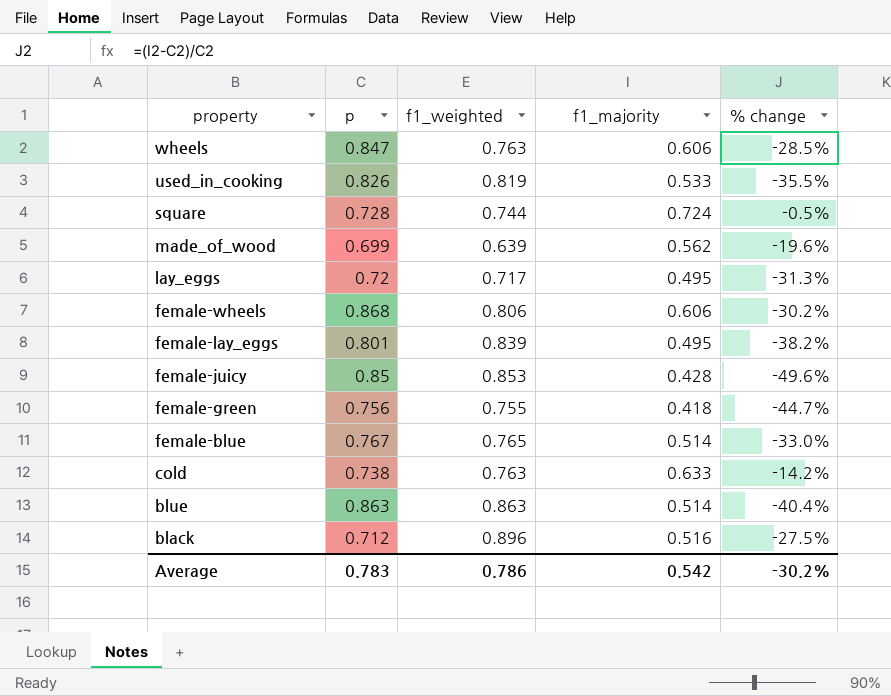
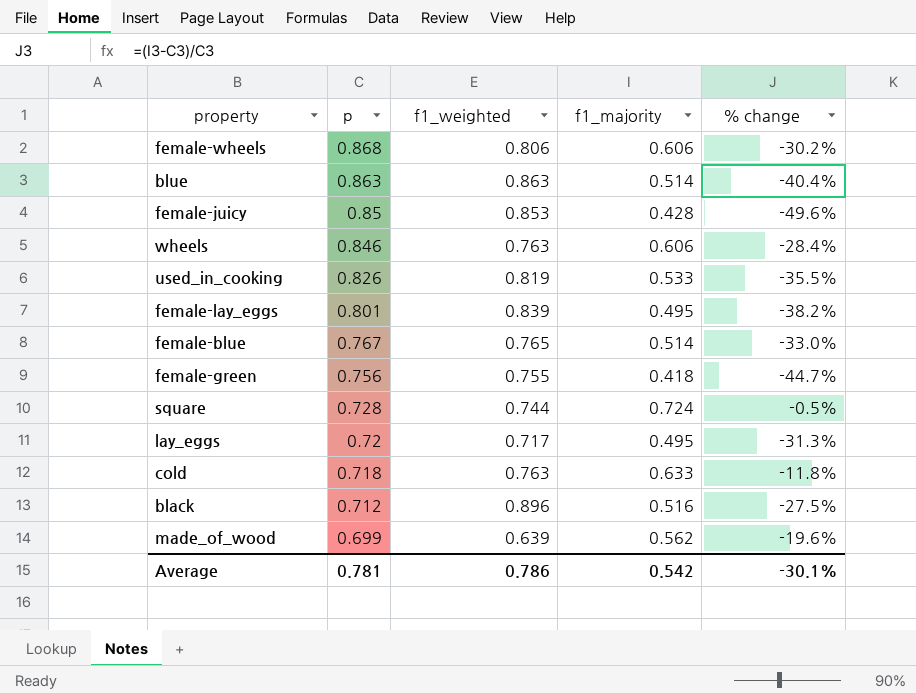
row order: property descending -> p descending
wheels | p: 0.847 -> 0.846
wheels | % change: -28.5% -> -28.4%
cold | p: 0.738 -> 0.718
cold | % change: -14.2% -> -11.8%
Average | p: 0.783 -> 0.781
Average | % change: -30.2% -> -30.1%

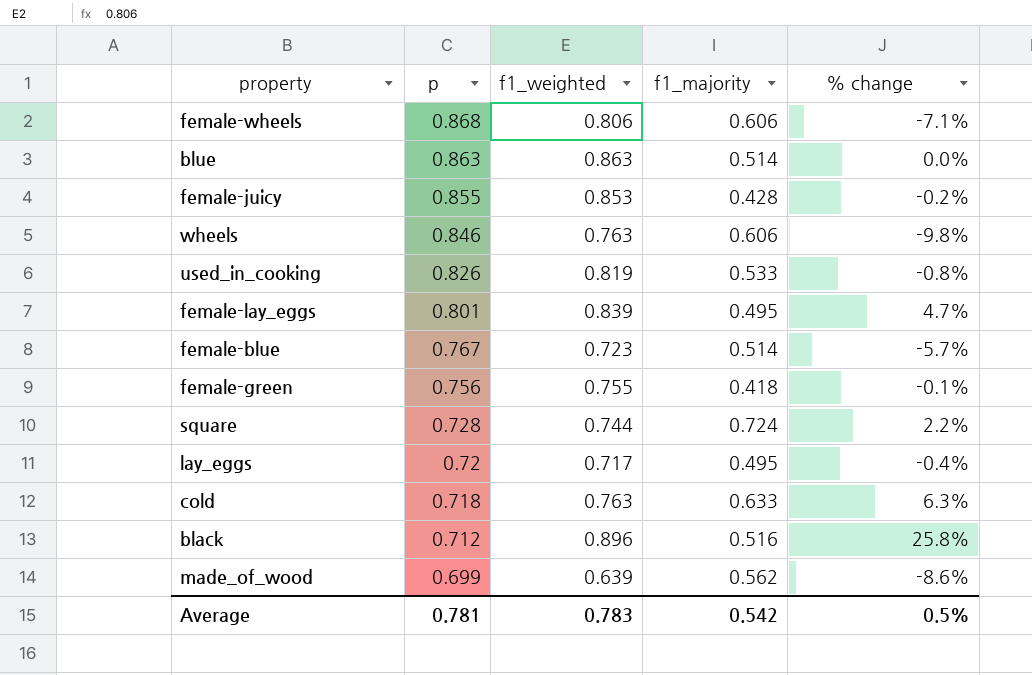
column % change | formula: ([f1_majority] - [p]) / [p] -> ([f1_weighted] - [p]) / [p]
female-juicy | p: 0.85 -> 0.855
female-blue | f1_weighted: 0.765 -> 0.723
Average | f1_weighted: 0.786 -> 0.783
Average | % change: -30.1% -> 0.5%

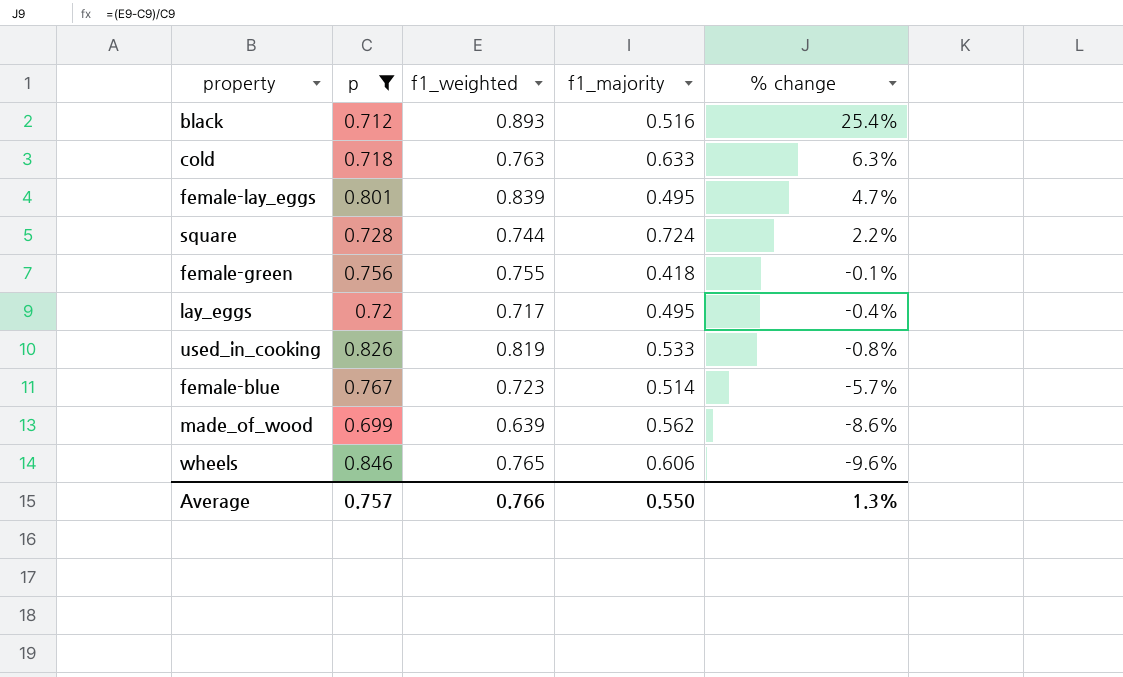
filter: none -> p <= 0.846
row order: p descending -> % change descending
black | f1_weighted: 0.896 -> 0.893
black | % change: 25.8% -> 25.4%
wheels | f1_weighted: 0.763 -> 0.765
wheels | % change: -9.8% -> -9.6%
Average | p: 0.781 -> 0.757
Average | f1_weighted: 0.783 -> 0.766
Average | f1_majority: 0.542 -> 0.550
Average | % change: 0.5% -> 1.3%

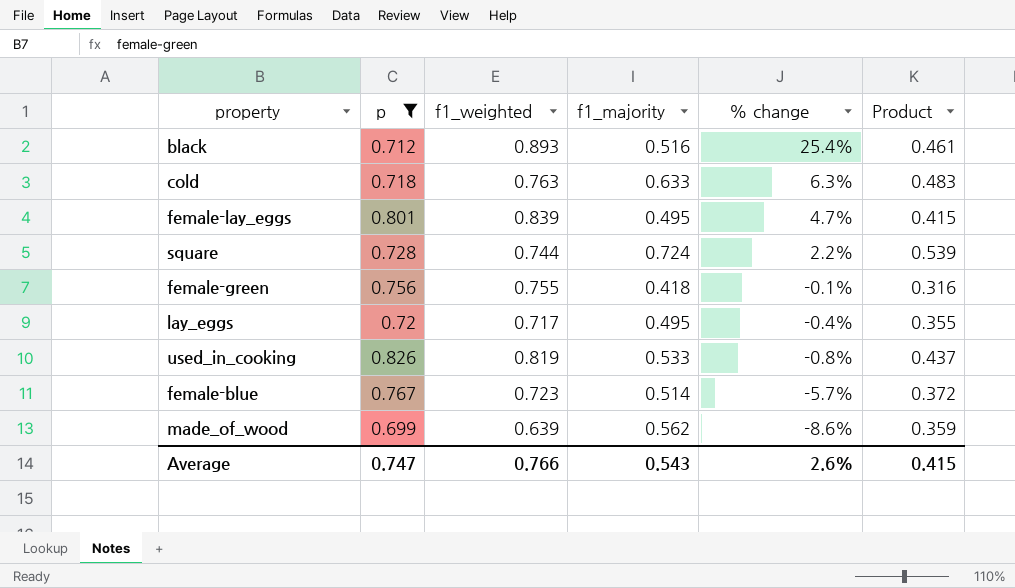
column Product | formula: none -> [f1_weighted] * [f1_majority]
row wheels: 0.846 | 0.765 | 0.606 | -9.6% -> none
Average | p: 0.757 -> 0.747
Average | f1_majority: 0.550 -> 0.543
Average | % change: 1.3% -> 2.6%

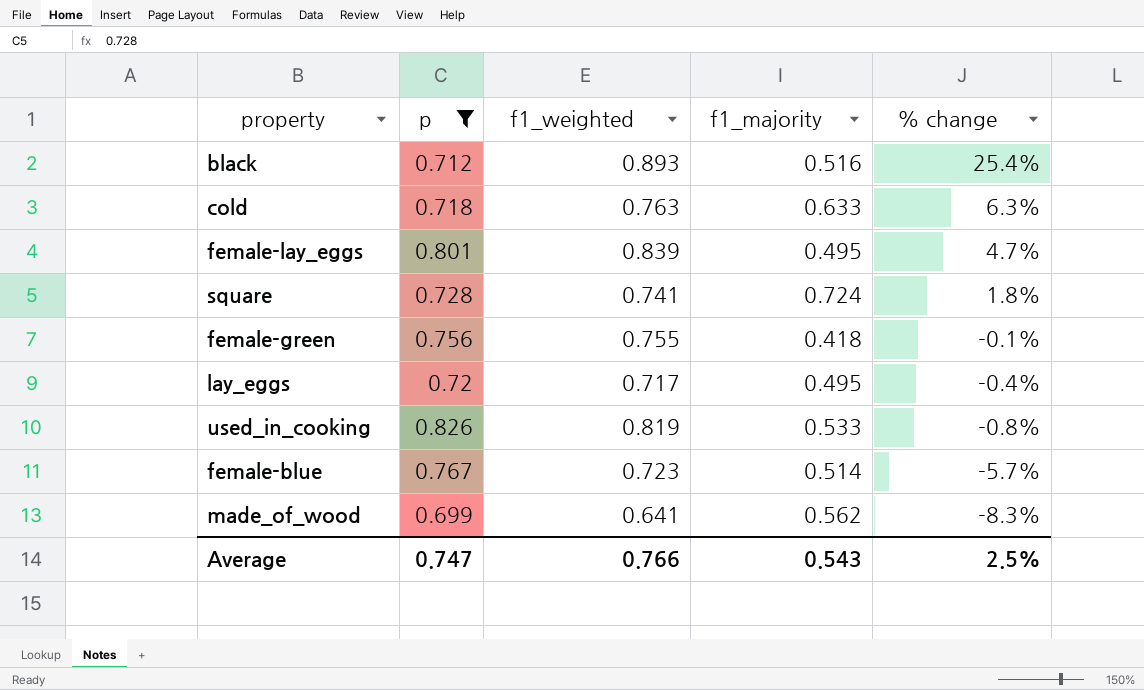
column Product | formula: [f1_weighted] * [f1_majority] -> none
square | f1_weighted: 0.744 -> 0.741
square | % change: 2.2% -> 1.8%
made_of_wood | f1_weighted: 0.639 -> 0.641
made_of_wood | % change: -8.6% -> -8.3%
Average | % change: 2.6% -> 2.5%

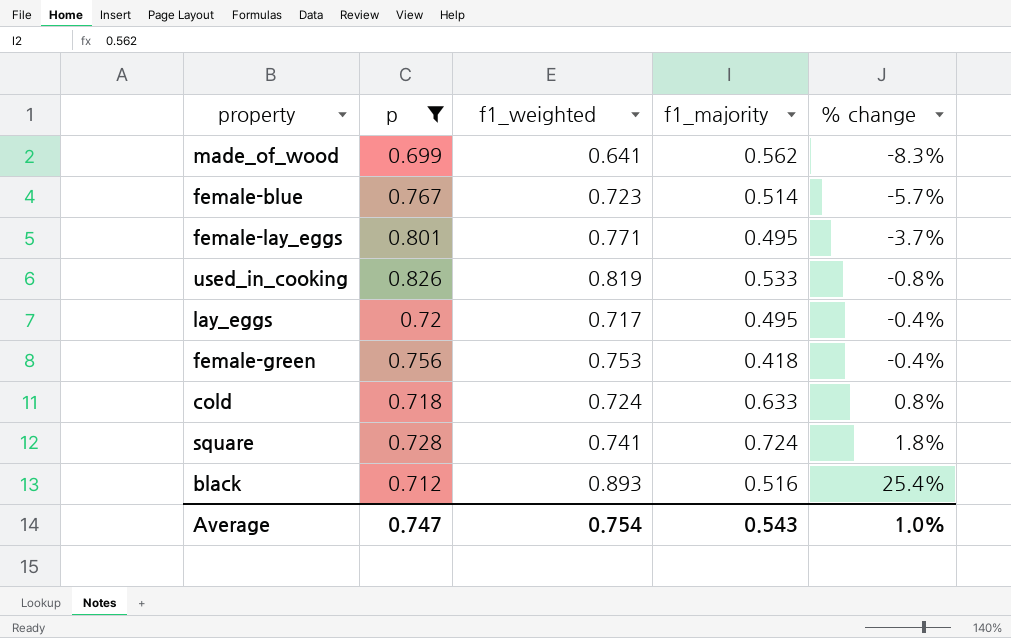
row order: % change descending -> % change ascending
female-lay_eggs | f1_weighted: 0.839 -> 0.771
female-lay_eggs | % change: 4.7% -> -3.7%
female-green | f1_weighted: 0.755 -> 0.753
female-green | % change: -0.1% -> -0.4%
cold | f1_weighted: 0.763 -> 0.724
cold | % change: 6.3% -> 0.8%
Average | f1_weighted: 0.766 -> 0.754
Average | % change: 2.5% -> 1.0%

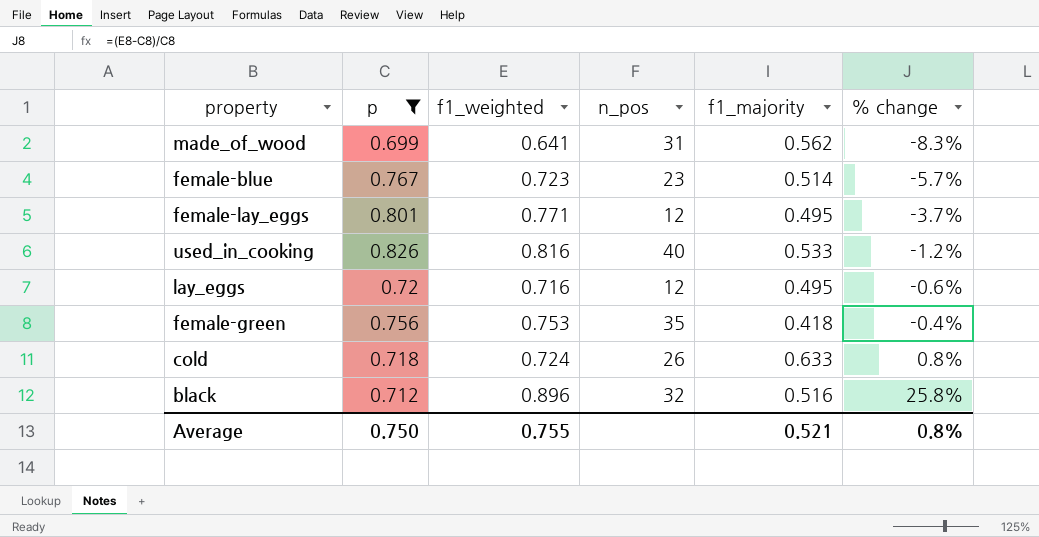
column n_pos | position: none -> 4
row square: 0.728 | 0.741 | 0.724 | 1.8% -> none
used_in_cooking | f1_weighted: 0.819 -> 0.816
used_in_cooking | % change: -0.8% -> -1.2%
lay_eggs | f1_weighted: 0.717 -> 0.716
lay_eggs | % change: -0.4% -> -0.6%
black | f1_weighted: 0.893 -> 0.896
black | % change: 25.4% -> 25.8%
Average | p: 0.747 -> 0.750
Average | f1_weighted: 0.754 -> 0.755
Average | f1_majority: 0.543 -> 0.521
Average | % change: 1.0% -> 0.8%

